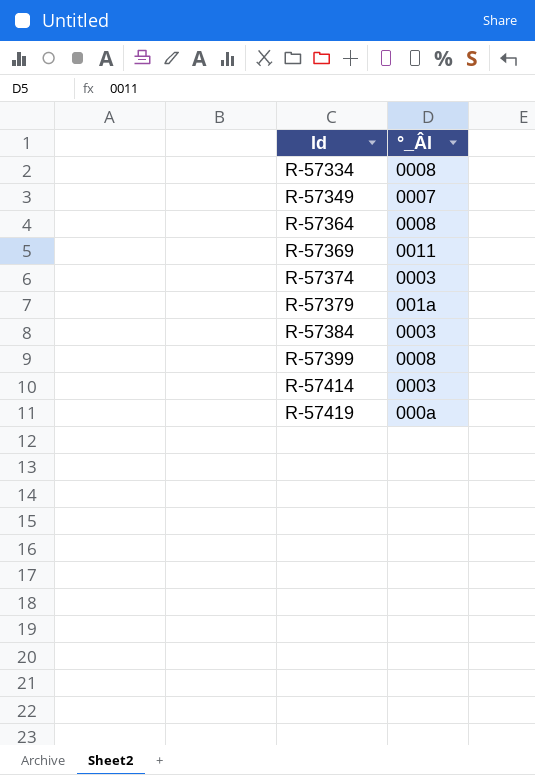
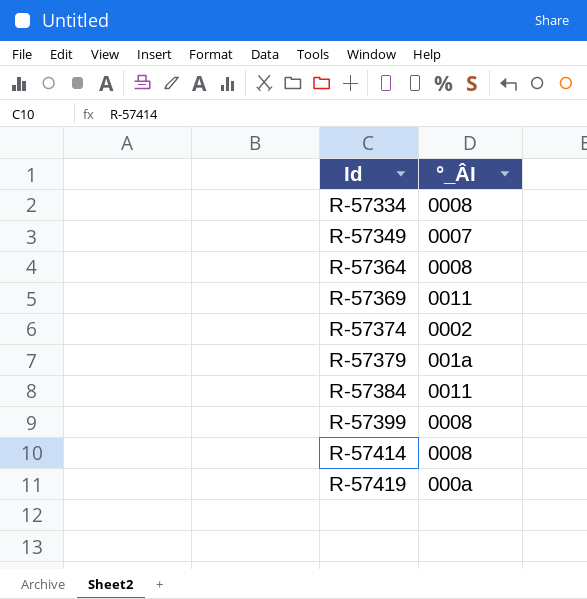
R-57374 | °_ÂI: 0003 -> 0002
R-57384 | °_ÂI: 0003 -> 0011
R-57414 | °_ÂI: 0003 -> 0008

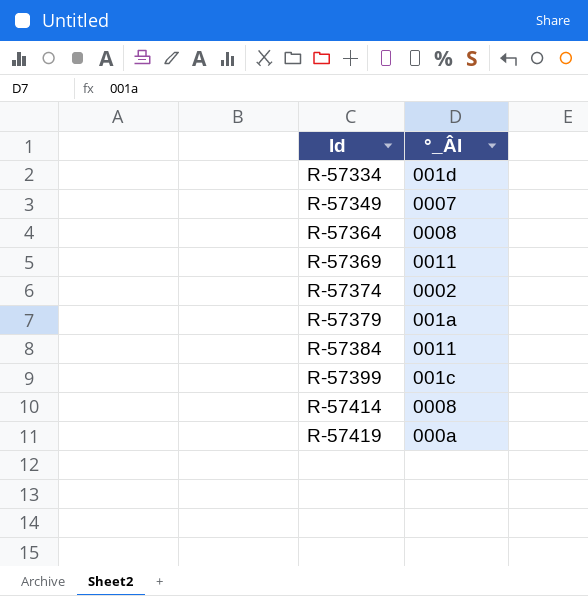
R-57334 | °_ÂI: 0008 -> 001d
R-57399 | °_ÂI: 0008 -> 001c

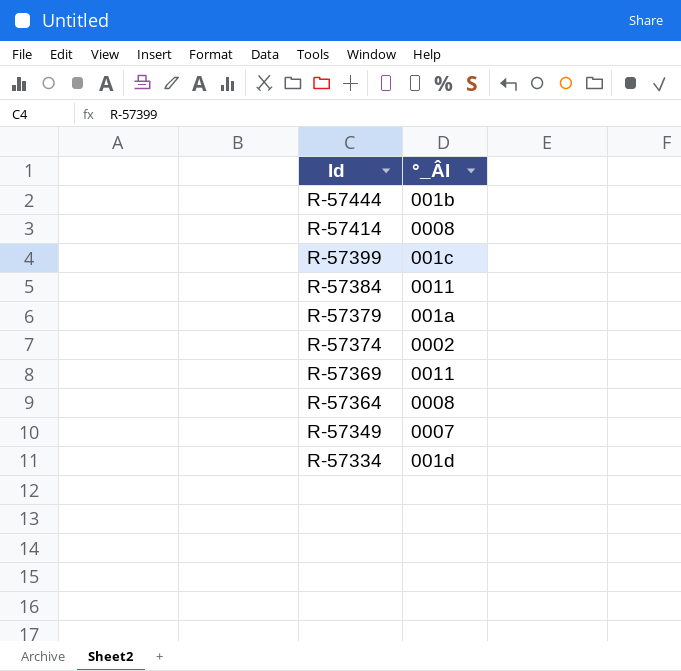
row order: Id ascending -> Id descending
row R-57419: 000a -> none
row R-57444: none -> 001b

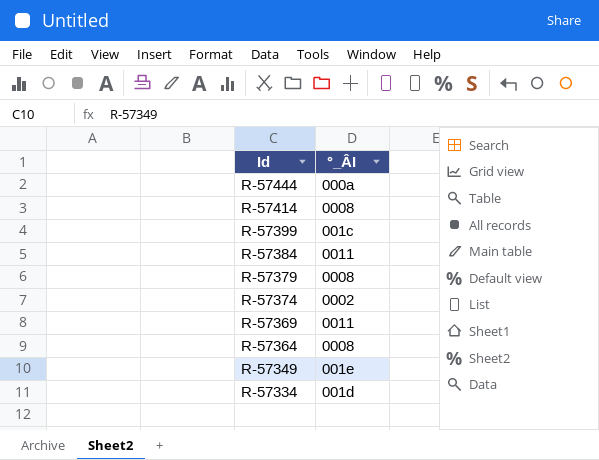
R-57444 | °_ÂI: 001b -> 000a
R-57379 | °_ÂI: 001a -> 0008
R-57349 | °_ÂI: 0007 -> 001e

